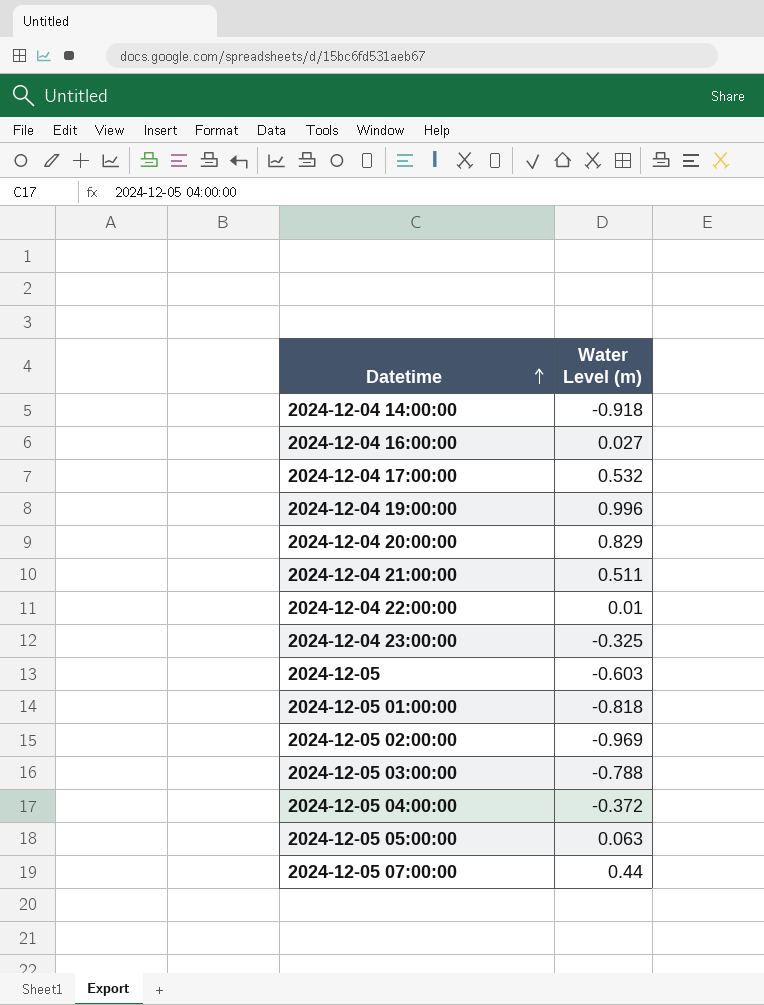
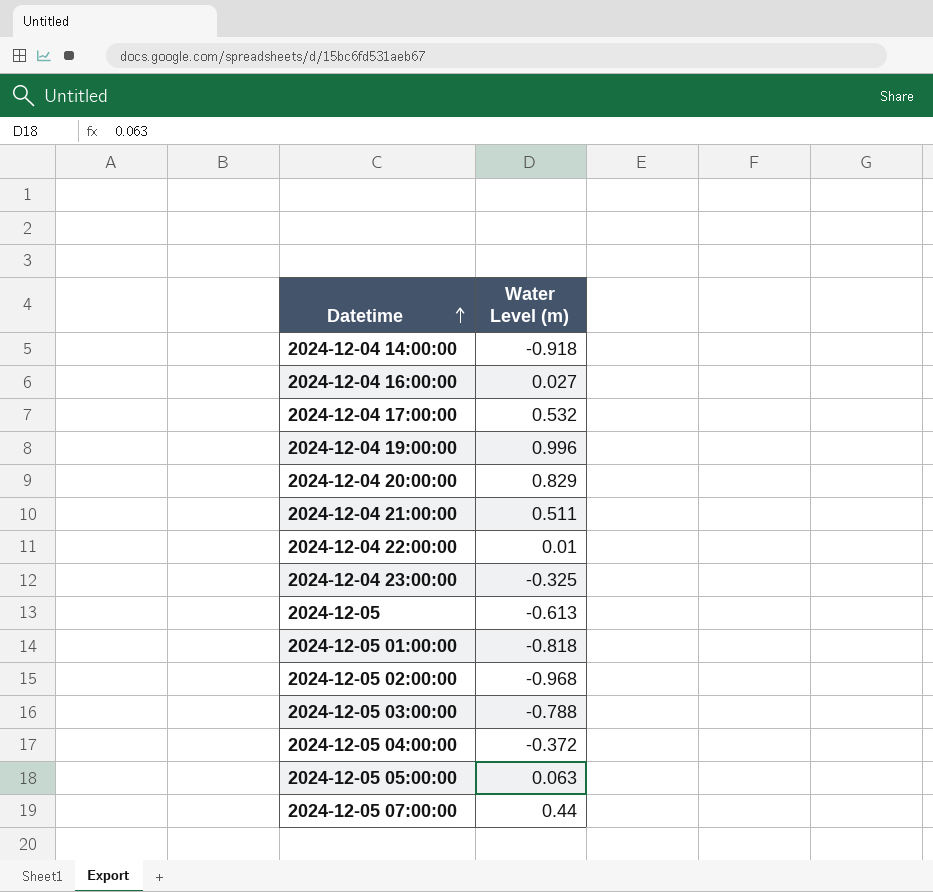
2024-12-05 | Water Level (m): -0.603 -> -0.613
2024-12-05 02:00:00 | Water Level (m): -0.969 -> -0.968

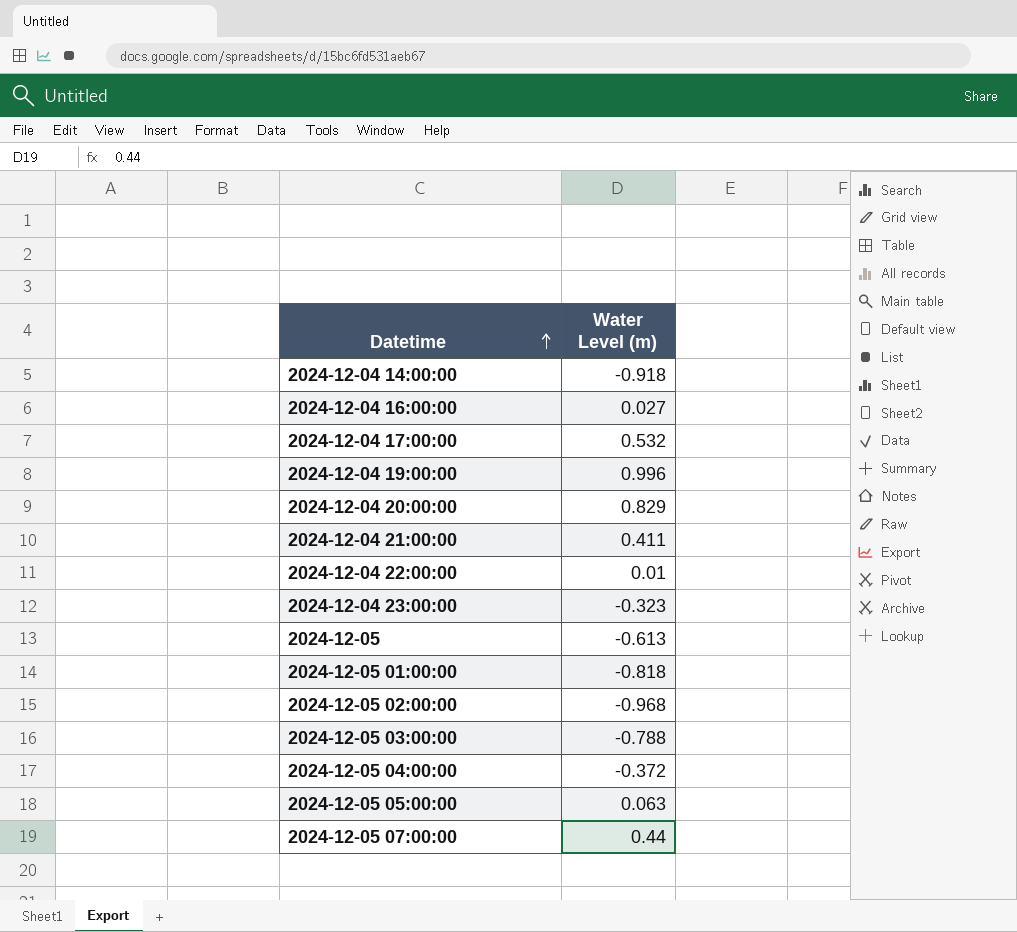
2024-12-04 21:00:00 | Water Level (m): 0.511 -> 0.411
2024-12-04 23:00:00 | Water Level (m): -0.325 -> -0.323

